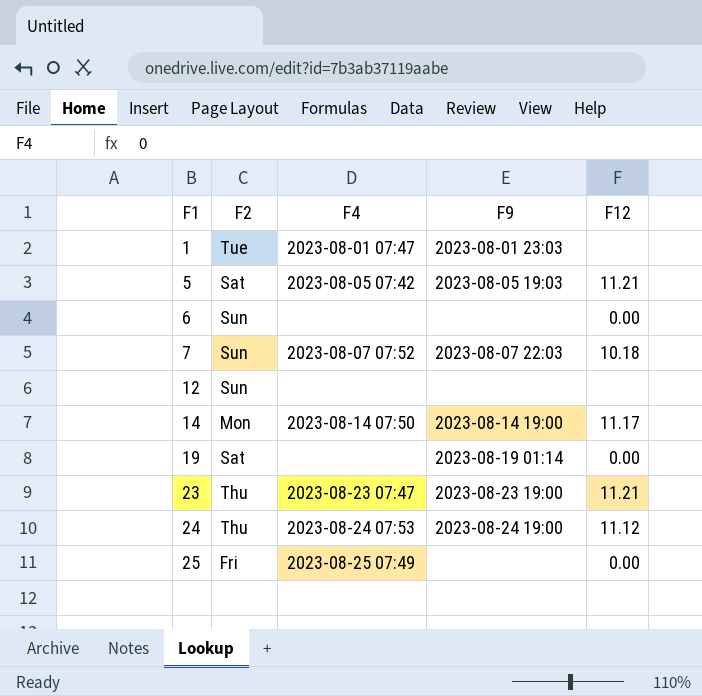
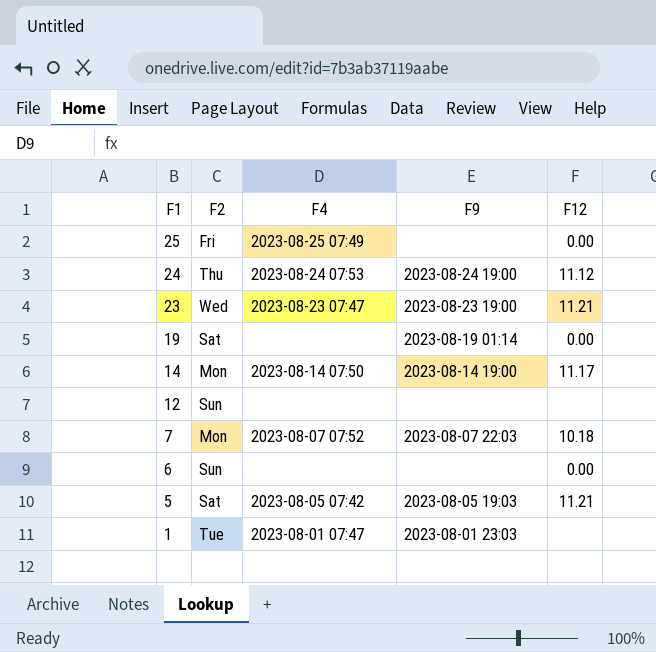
row order: F1 ascending -> F1 descending
23 | F2: Thu -> Wed
7 | F2: Sun -> Mon

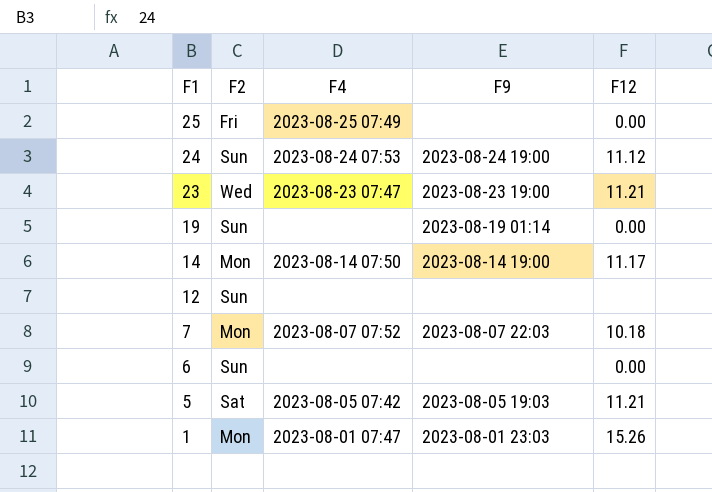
24 | F2: Thu -> Sun
19 | F2: Sat -> Sun
1 | F2: Tue -> Mon
1 | F12: none -> 15.26

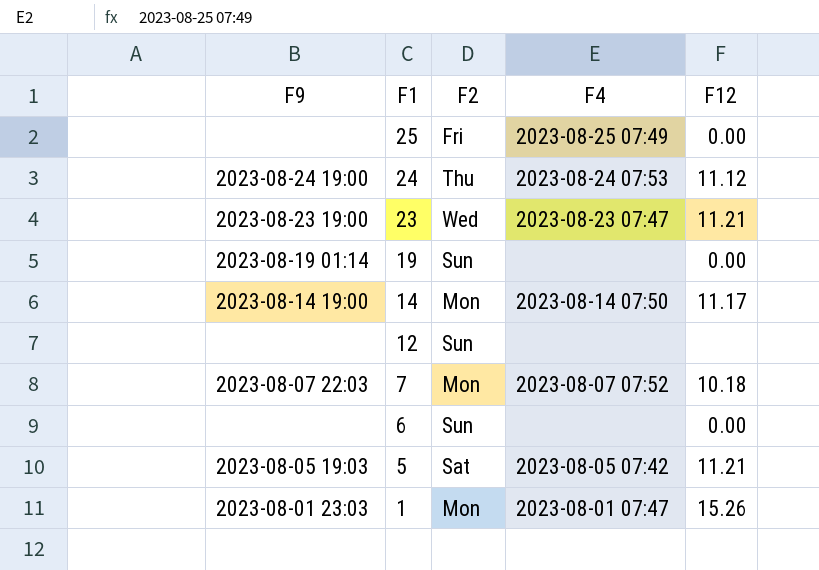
column F9 | position: 4 -> 1
24 | F2: Sun -> Thu

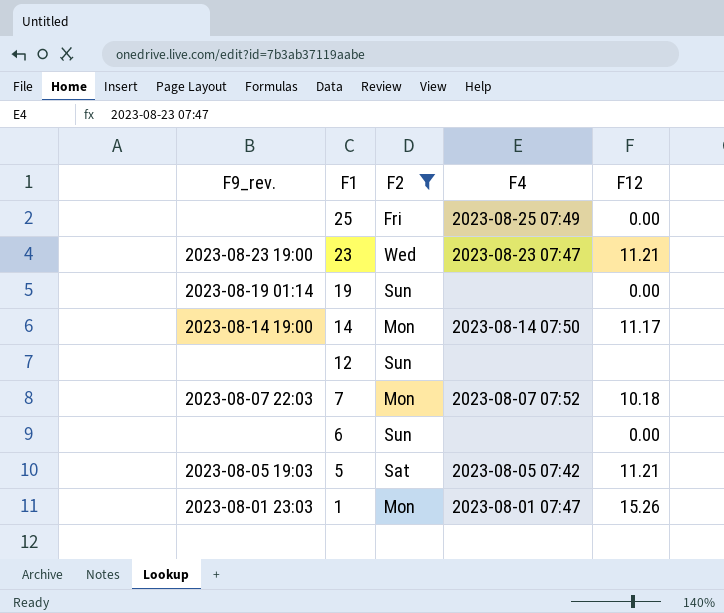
filter: none -> F2 != Thu
column name: F9 -> F9_rev.

